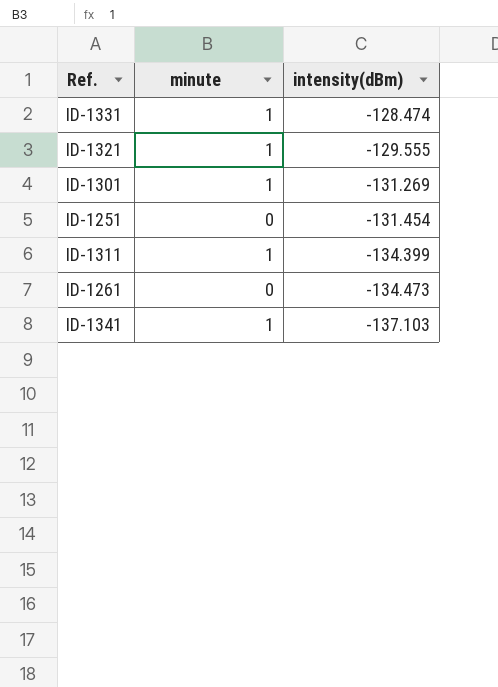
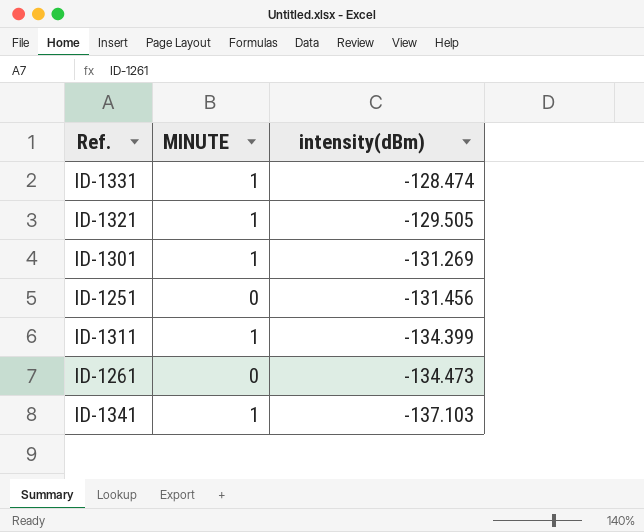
column name: minute -> MINUTE
ID-1321 | intensity(dBm): -129.555 -> -129.505
ID-1251 | intensity(dBm): -131.454 -> -131.456

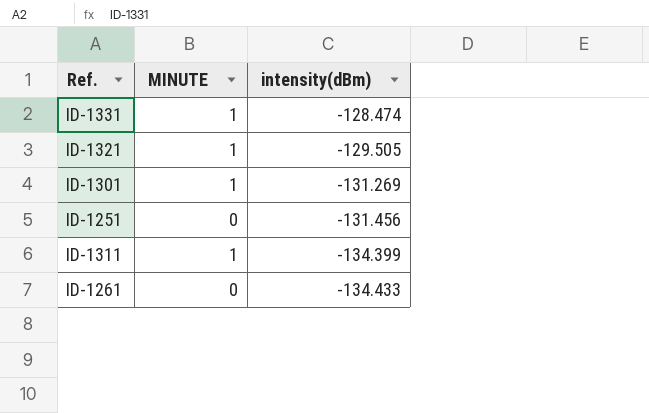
row ID-1341: 1 | -137.103 -> none
ID-1261 | intensity(dBm): -134.473 -> -134.433

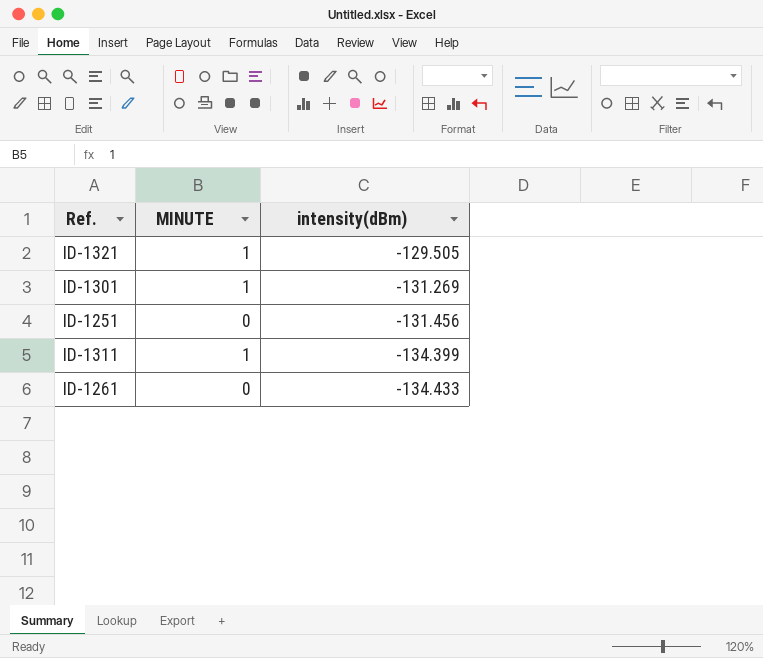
row ID-1331: 1 | -128.474 -> none

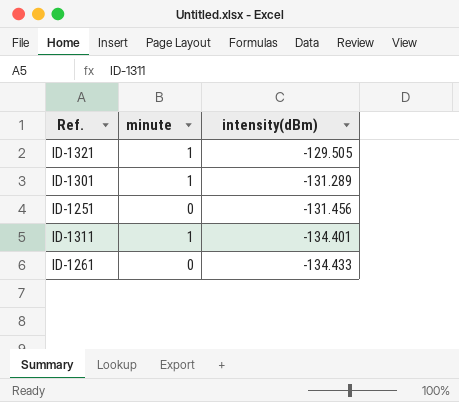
column name: MINUTE -> minute
ID-1301 | intensity(dBm): -131.269 -> -131.289
ID-1311 | intensity(dBm): -134.399 -> -134.401

